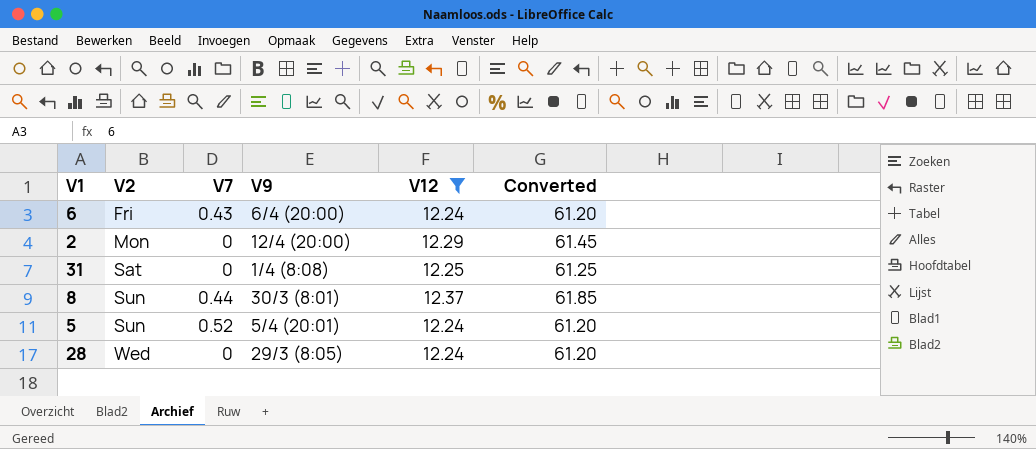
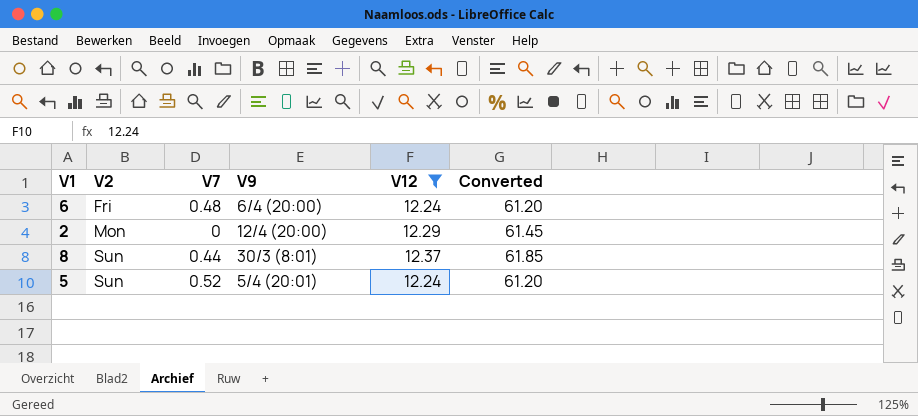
row 31: Sat | 0 | 1/4 (8:08) | 12.25 | 61.25 -> none
row 28: Wed | 0 | 29/3 (8:05) | 12.24 | 61.20 -> none
6 | V7: 0.43 -> 0.48

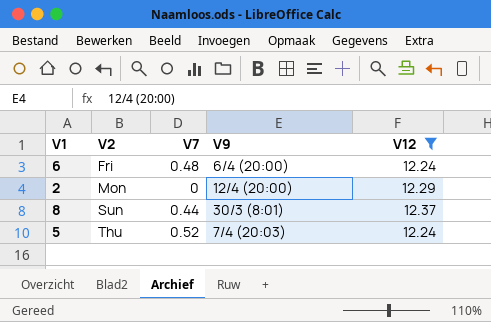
column Converted | formula: [V12] * 5 -> none
5 | V2: Sun -> Thu
5 | V9: 5/4 (20:01) -> 7/4 (20:03)

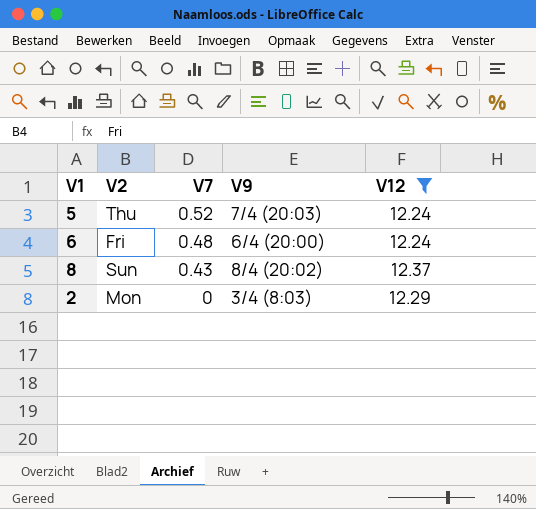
row order: V2 ascending -> V7 descending
8 | V7: 0.44 -> 0.43
8 | V9: 30/3 (8:01) -> 8/4 (20:02)
2 | V9: 12/4 (20:00) -> 3/4 (8:03)

